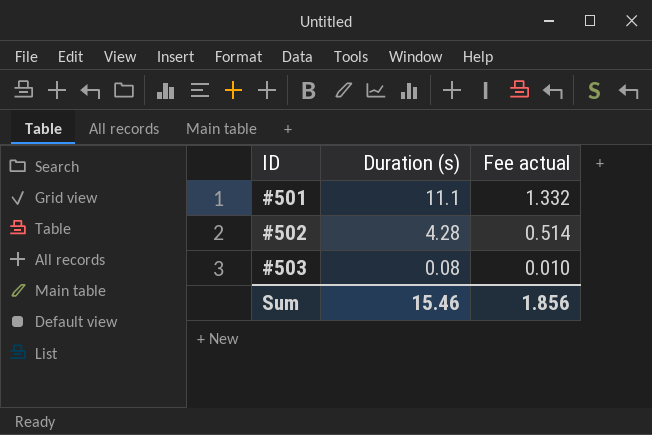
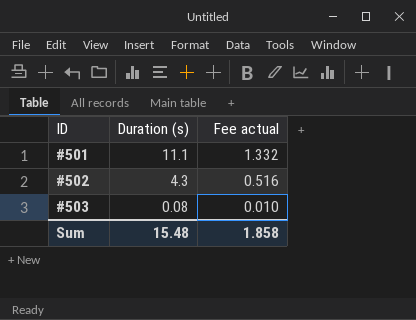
#502 | Duration (s): 4.28 -> 4.3
#502 | Fee actual: 0.514 -> 0.516
Sum | Duration (s): 15.46 -> 15.48
Sum | Fee actual: 1.856 -> 1.858

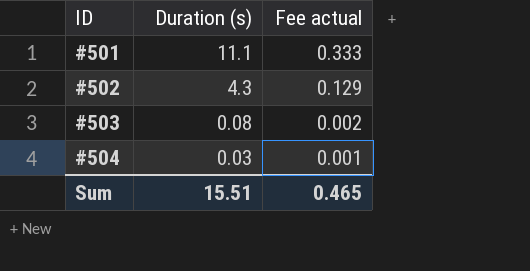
column Fee actual | formula: [Duration (s)] * 0.12 -> [Duration (s)] * 0.03
row #504: none -> 0.03 | 0.001
Sum | Duration (s): 15.48 -> 15.51
Sum | Fee actual: 1.858 -> 0.465

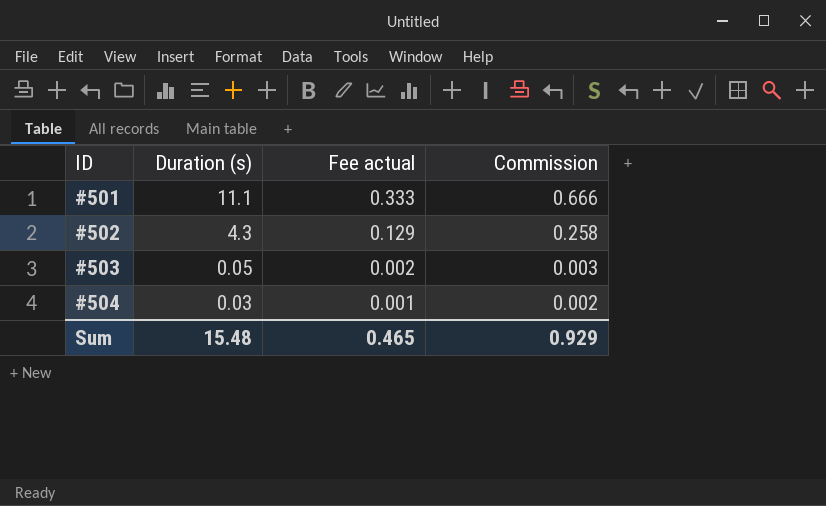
column Commission | formula: none -> [Duration (s)] * 0.06
#503 | Duration (s): 0.08 -> 0.05
Sum | Duration (s): 15.51 -> 15.48

